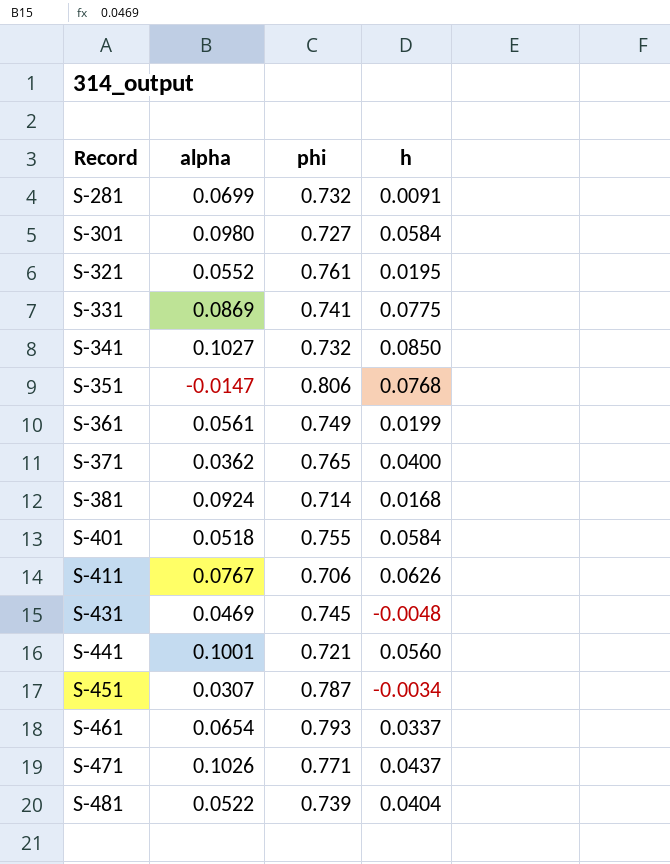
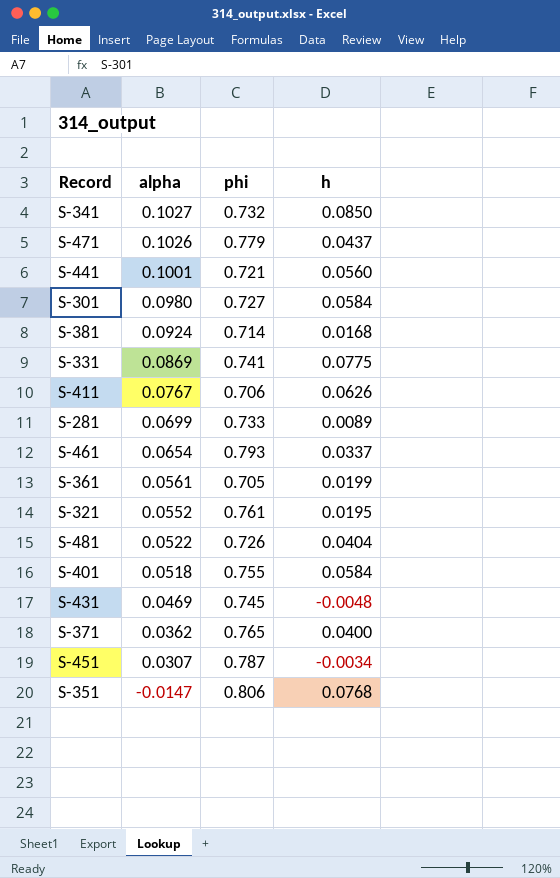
row order: Record ascending -> alpha descending
S-471 | phi: 0.771 -> 0.779
S-281 | phi: 0.732 -> 0.733
S-281 | h: 0.0091 -> 0.0089
S-361 | phi: 0.749 -> 0.705
S-481 | phi: 0.739 -> 0.726

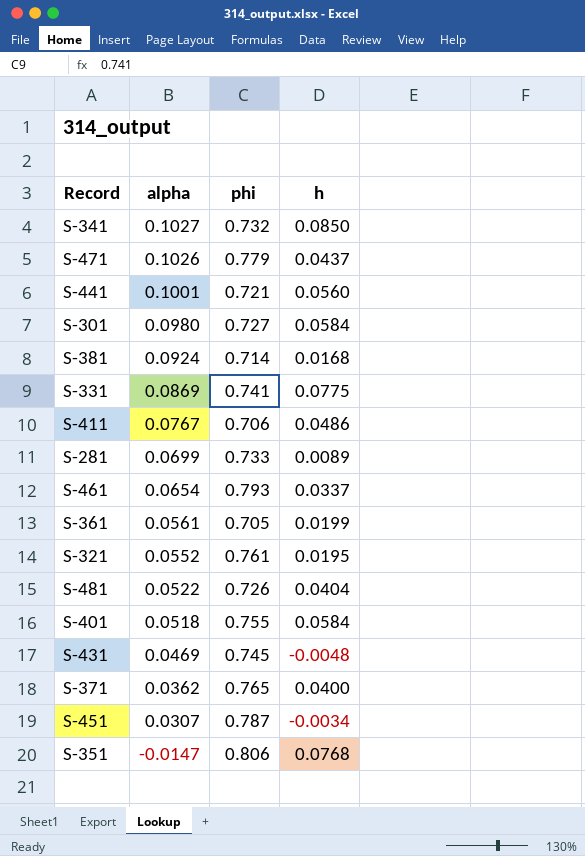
S-411 | h: 0.0626 -> 0.0486

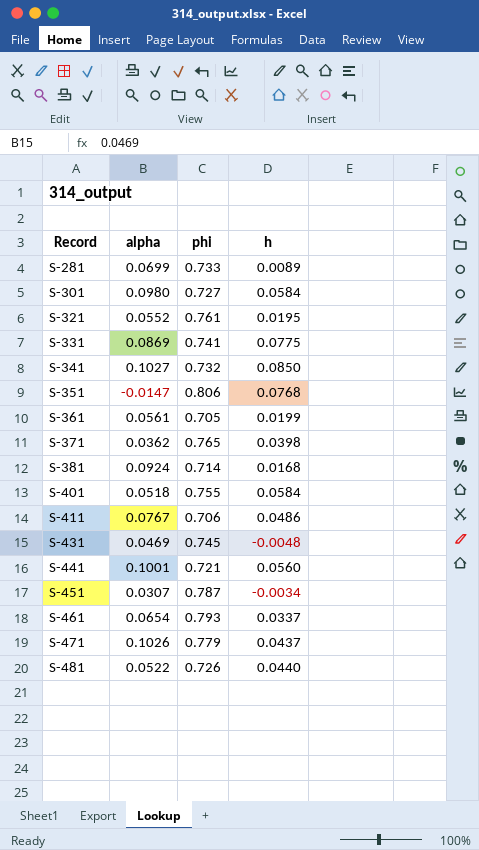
row order: alpha descending -> Record ascending
S-371 | h: 0.0400 -> 0.0398
S-481 | h: 0.0404 -> 0.0440

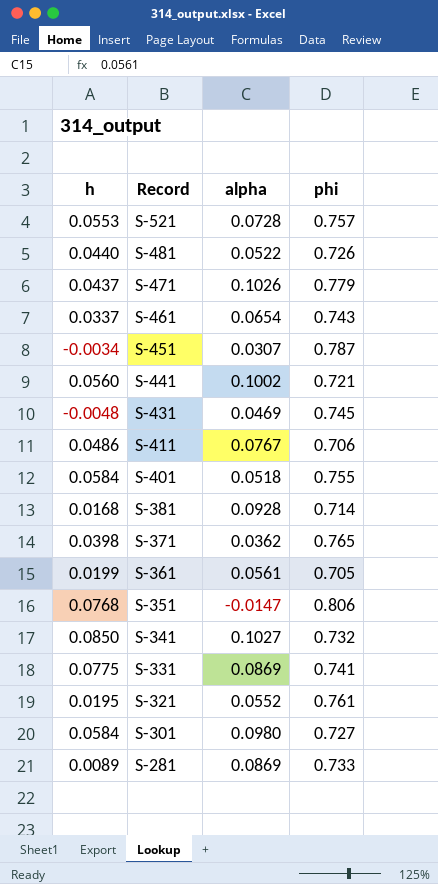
row order: Record ascending -> Record descending
column h | position: 4 -> 1
row S-521: none -> 0.0553 | 0.0728 | 0.757
S-461 | phi: 0.793 -> 0.743
S-441 | alpha: 0.1001 -> 0.1002
S-381 | alpha: 0.0924 -> 0.0928
S-281 | alpha: 0.0699 -> 0.0869

